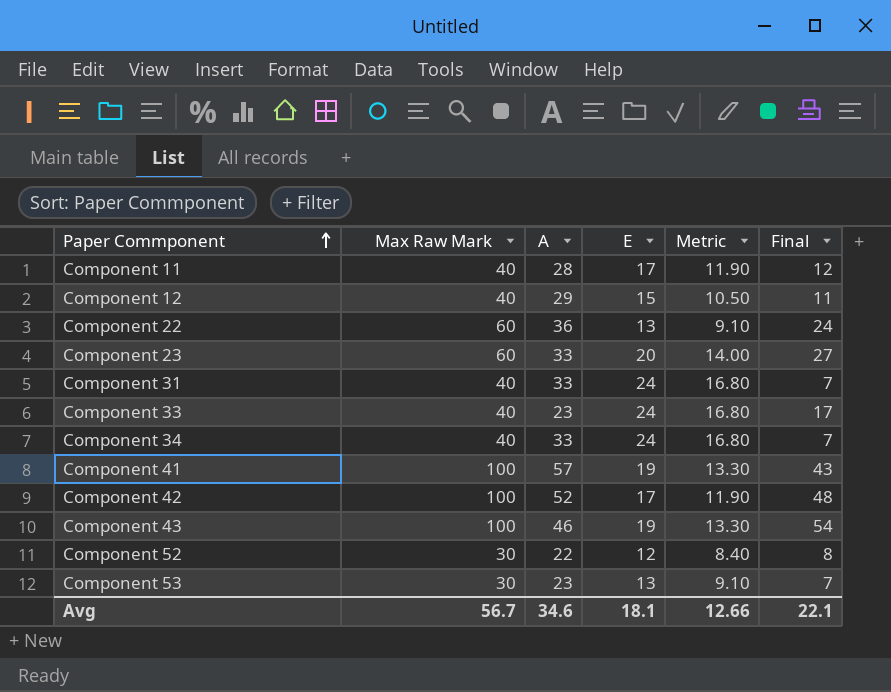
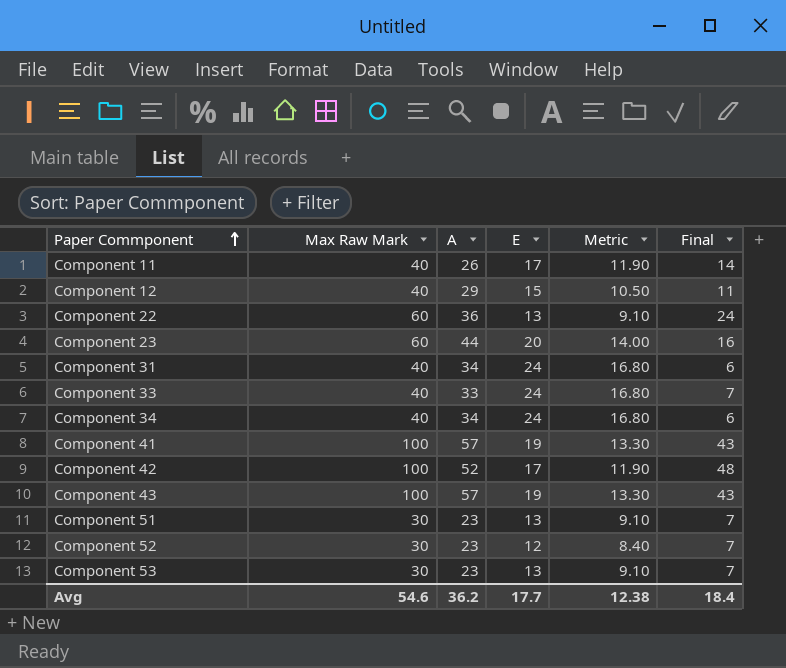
Component 11 | A: 28 -> 26
Component 11 | Final: 12 -> 14
Component 23 | A: 33 -> 44
Component 23 | Final: 27 -> 16
Component 31 | A: 33 -> 34
Component 31 | Final: 7 -> 6
Component 33 | A: 23 -> 33
Component 33 | Final: 17 -> 7
Component 34 | A: 33 -> 34
Component 34 | Final: 7 -> 6
Component 43 | A: 46 -> 57
Component 43 | Final: 54 -> 43
row Component 51: none -> 30 | 23 | 13 | 9.10 | 7
Component 52 | A: 22 -> 23
Component 52 | Final: 8 -> 7
Avg | Max Raw Mark: 56.7 -> 54.6
Avg | A: 34.6 -> 36.2
Avg | E: 18.1 -> 17.7
Avg | Metric: 12.66 -> 12.38
Avg | Final: 22.1 -> 18.4

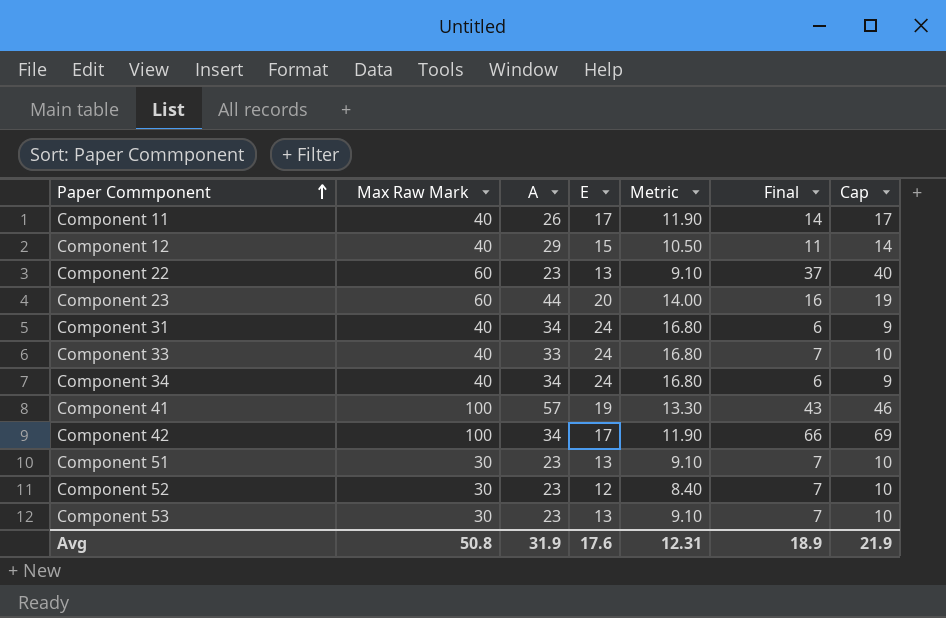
column Cap | formula: none -> [Final] + 3
row Component 43: 100 | 57 | 19 | 13.30 | 43 -> none
Component 22 | A: 36 -> 23
Component 22 | Final: 24 -> 37
Component 42 | A: 52 -> 34
Component 42 | Final: 48 -> 66
Avg | Max Raw Mark: 54.6 -> 50.8
Avg | A: 36.2 -> 31.9
Avg | E: 17.7 -> 17.6
Avg | Metric: 12.38 -> 12.31
Avg | Final: 18.4 -> 18.9

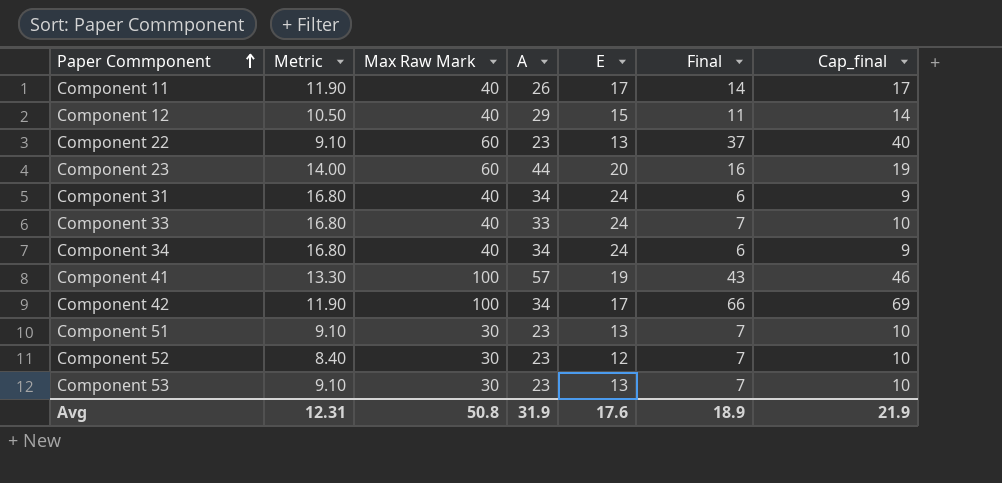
column Metric | position: 5 -> 2
column name: Cap -> Cap_final

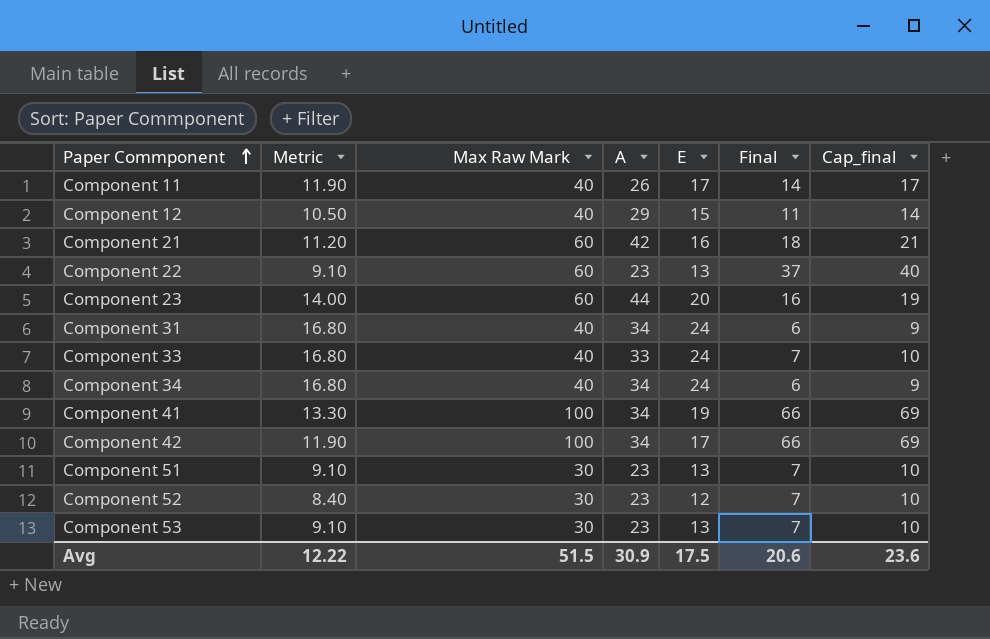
row Component 21: none -> 11.20 | 60 | 42 | 16 | 18 | 21
Component 41 | A: 57 -> 34
Component 41 | Final: 43 -> 66
Component 41 | Cap_final: 46 -> 69
Avg | Metric: 12.31 -> 12.22
Avg | Max Raw Mark: 50.8 -> 51.5
Avg | A: 31.9 -> 30.9
Avg | E: 17.6 -> 17.5
Avg | Final: 18.9 -> 20.6
Avg | Cap_final: 21.9 -> 23.6

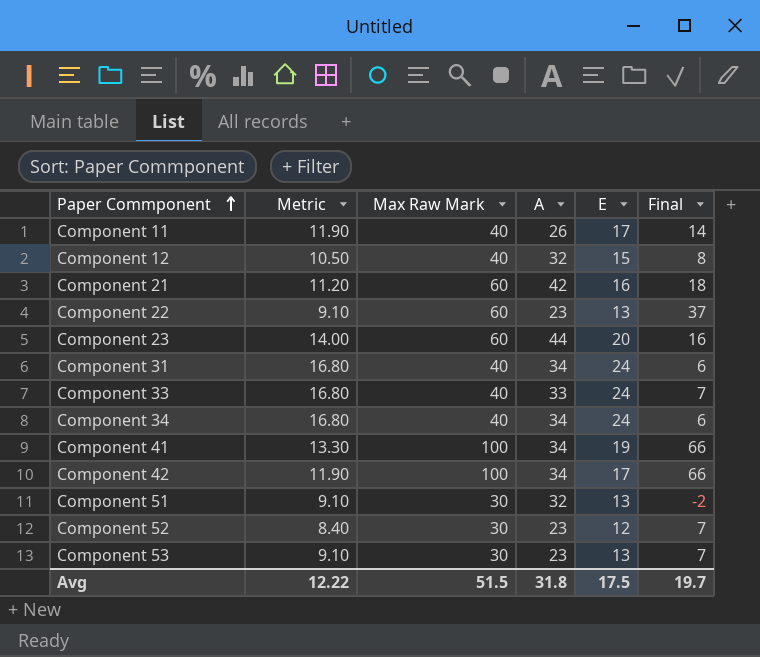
column Cap_final | formula: [Final] + 3 -> none
Component 12 | A: 29 -> 32
Component 12 | Final: 11 -> 8
Component 51 | A: 23 -> 32
Component 51 | Final: 7 -> -2
Avg | A: 30.9 -> 31.8
Avg | Final: 20.6 -> 19.7

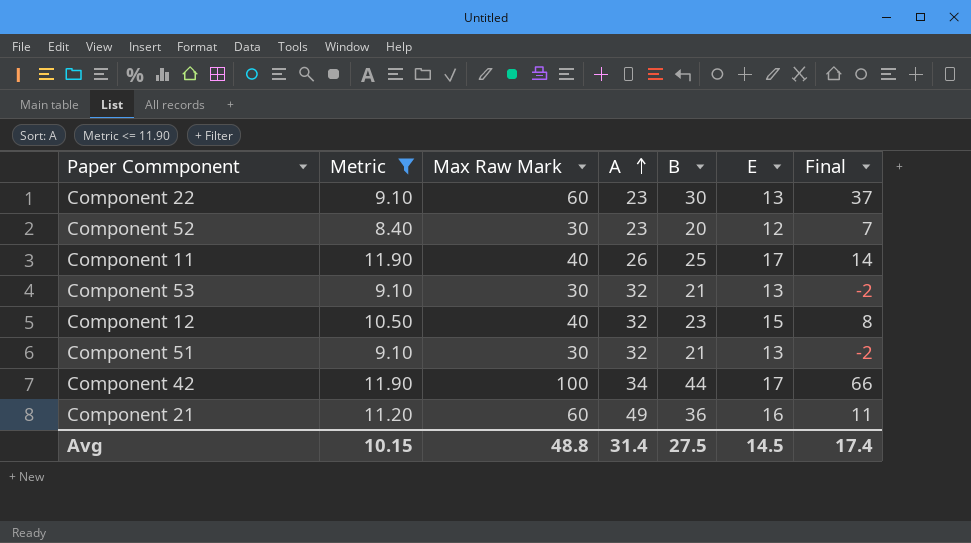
filter: none -> Metric <= 11.90
row order: Paper Commponent ascending -> A ascending
column B | position: none -> 5
Component 53 | A: 23 -> 32
Component 53 | Final: 7 -> -2
Component 21 | A: 42 -> 49
Component 21 | Final: 18 -> 11
Avg | Metric: 12.22 -> 10.15
Avg | Max Raw Mark: 51.5 -> 48.8
Avg | A: 31.8 -> 31.4
Avg | E: 17.5 -> 14.5
Avg | Final: 19.7 -> 17.4

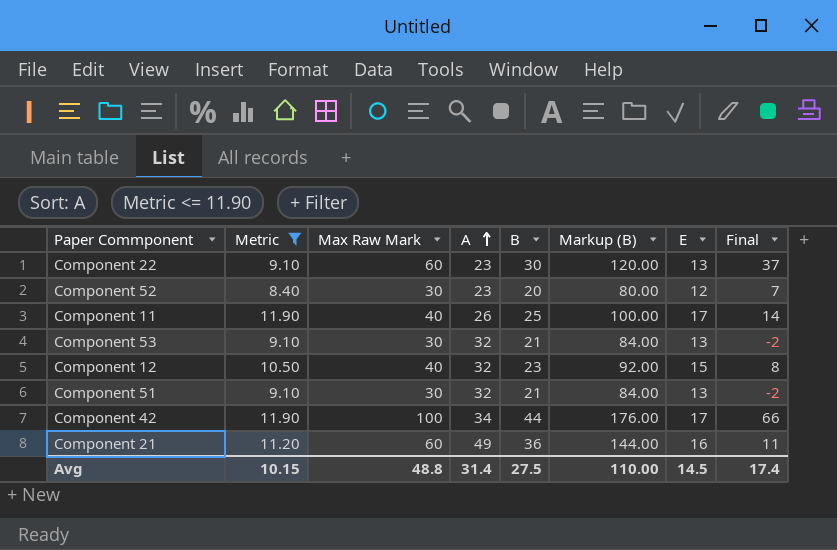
column Markup (B) | formula: none -> [B] * 4

